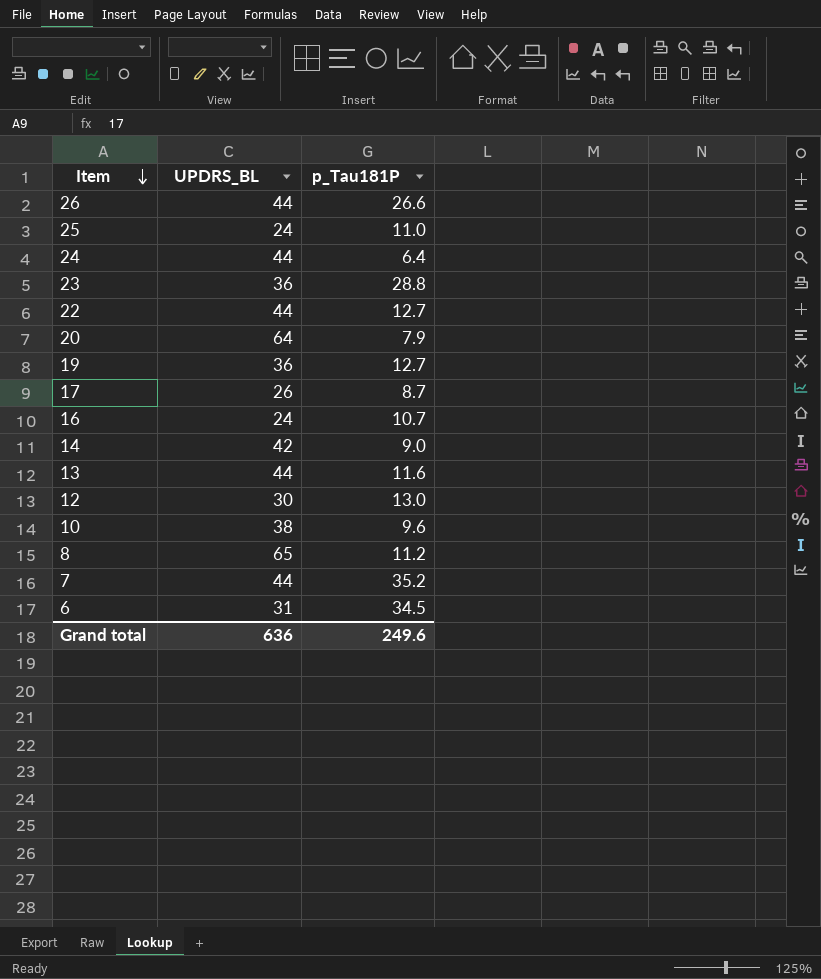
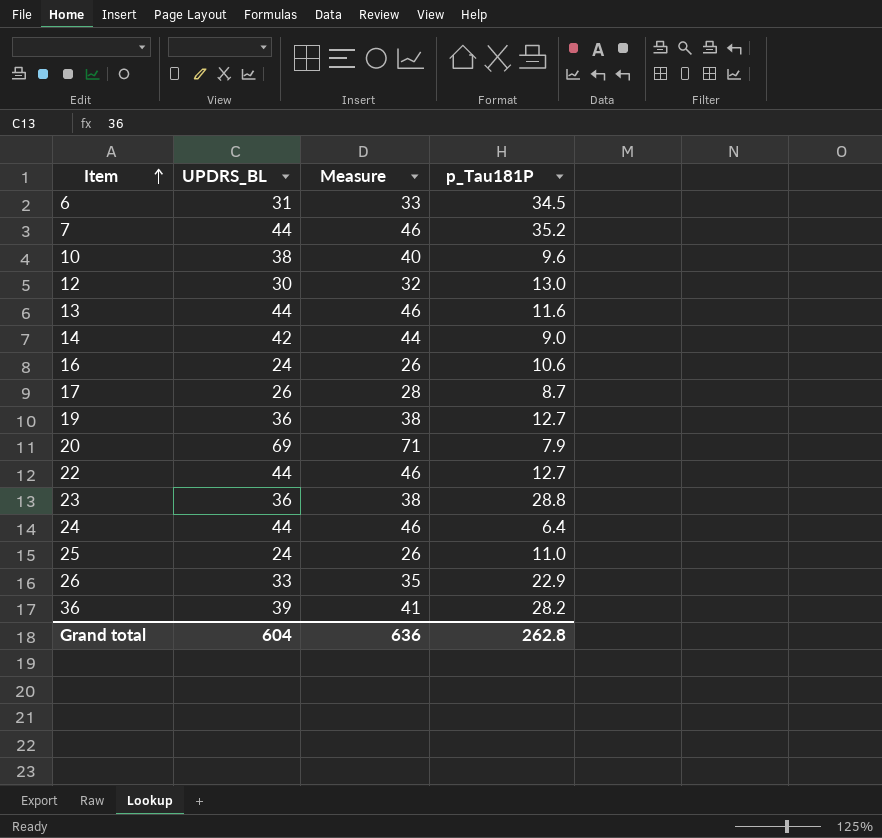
row order: Item descending -> Item ascending
column Measure | formula: none -> [UPDRS_BL] + 2
row 8: 65 | 11.2 -> none
16 | p_Tau181P: 10.7 -> 10.6
20 | UPDRS_BL: 64 -> 69
26 | UPDRS_BL: 44 -> 33
26 | p_Tau181P: 26.6 -> 22.9
row 36: none -> 39 | 41 | 28.2
Grand total | UPDRS_BL: 636 -> 604
Grand total | p_Tau181P: 249.6 -> 262.8

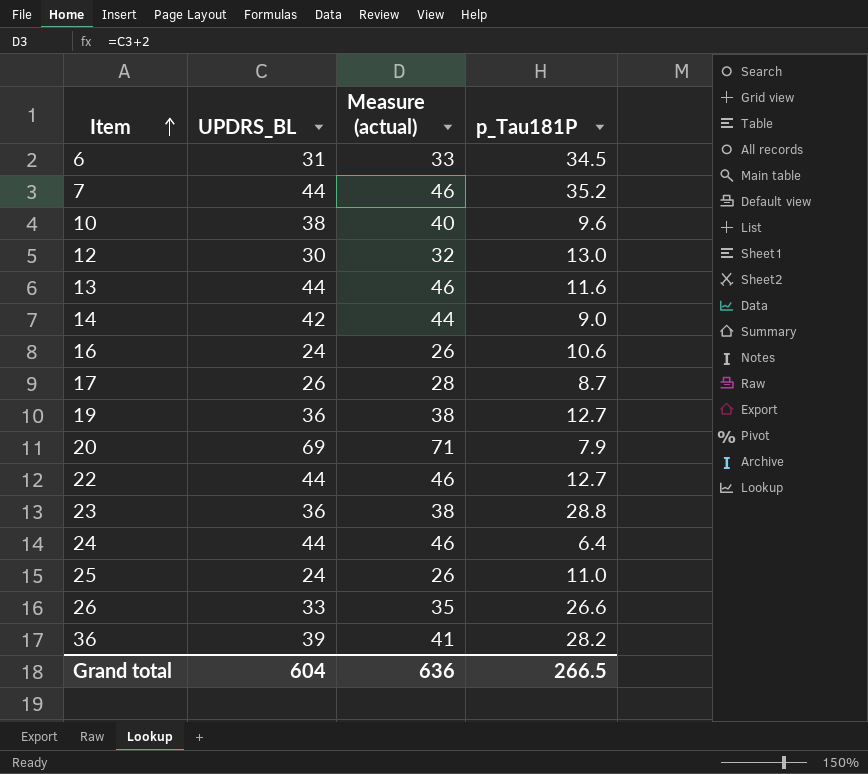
column name: Measure -> Measure (actual)
26 | p_Tau181P: 22.9 -> 26.6
Grand total | p_Tau181P: 262.8 -> 266.5

